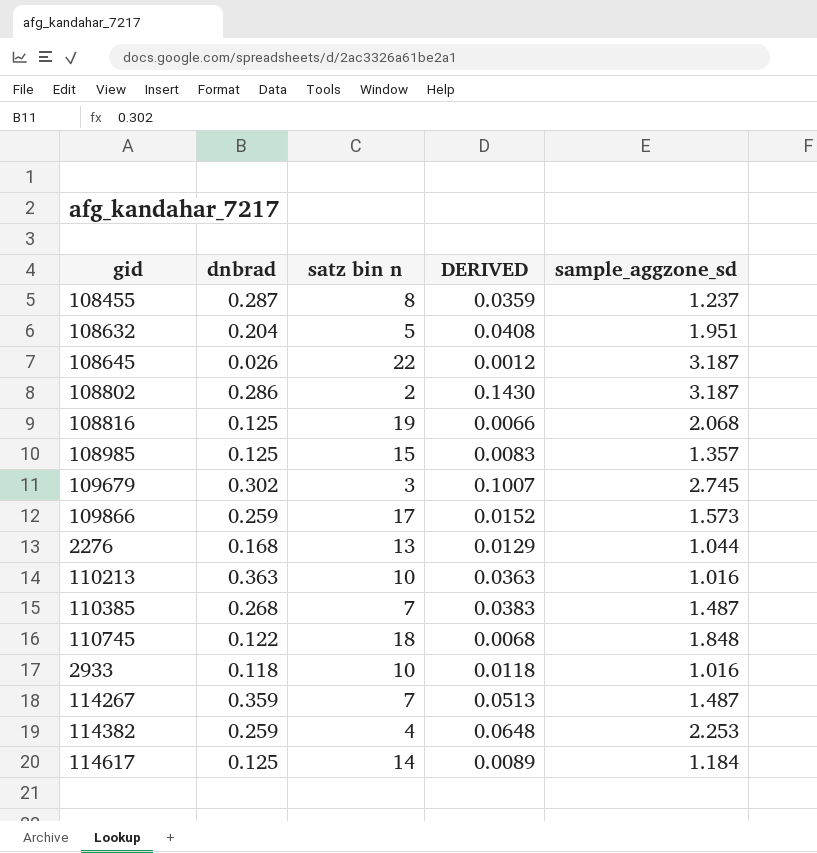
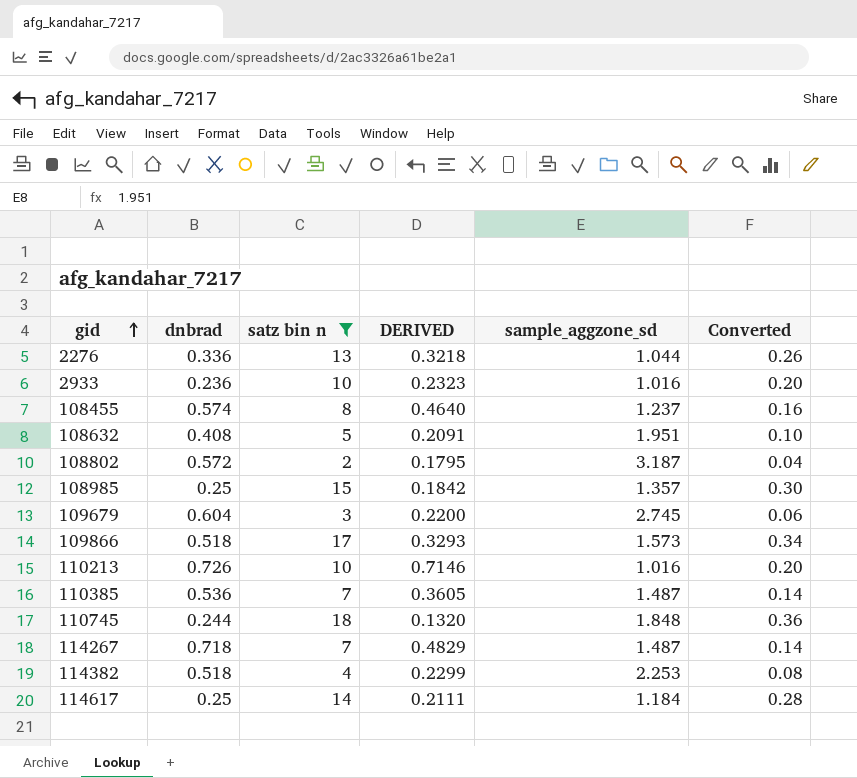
filter: none -> satz bin n <= 18
row order: none -> gid ascending
column DERIVED | formula: [dnbrad] / [satz bin n] -> [dnbrad] / [sample_aggzone_sd]
column Converted | formula: none -> [satz bin n] * 0.02
2276 | dnbrad: 0.168 -> 0.336
2933 | dnbrad: 0.118 -> 0.236
108455 | dnbrad: 0.287 -> 0.574
108632 | dnbrad: 0.204 -> 0.408
108802 | dnbrad: 0.286 -> 0.572
108985 | dnbrad: 0.125 -> 0.25
109679 | dnbrad: 0.302 -> 0.604
109866 | dnbrad: 0.259 -> 0.518
110213 | dnbrad: 0.363 -> 0.726
110385 | dnbrad: 0.268 -> 0.536
110745 | dnbrad: 0.122 -> 0.244
114267 | dnbrad: 0.359 -> 0.718
114382 | dnbrad: 0.259 -> 0.518
114617 | dnbrad: 0.125 -> 0.25

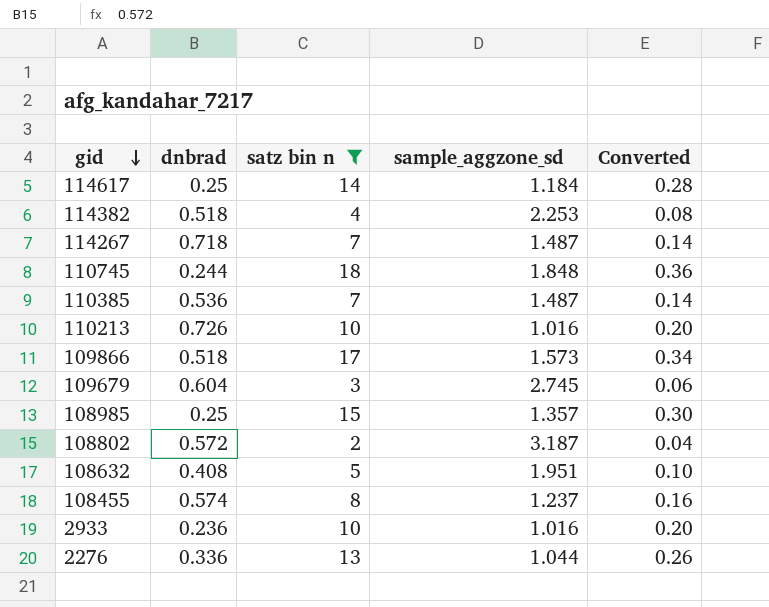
row order: gid ascending -> gid descending
column DERIVED | formula: [dnbrad] / [sample_aggzone_sd] -> none

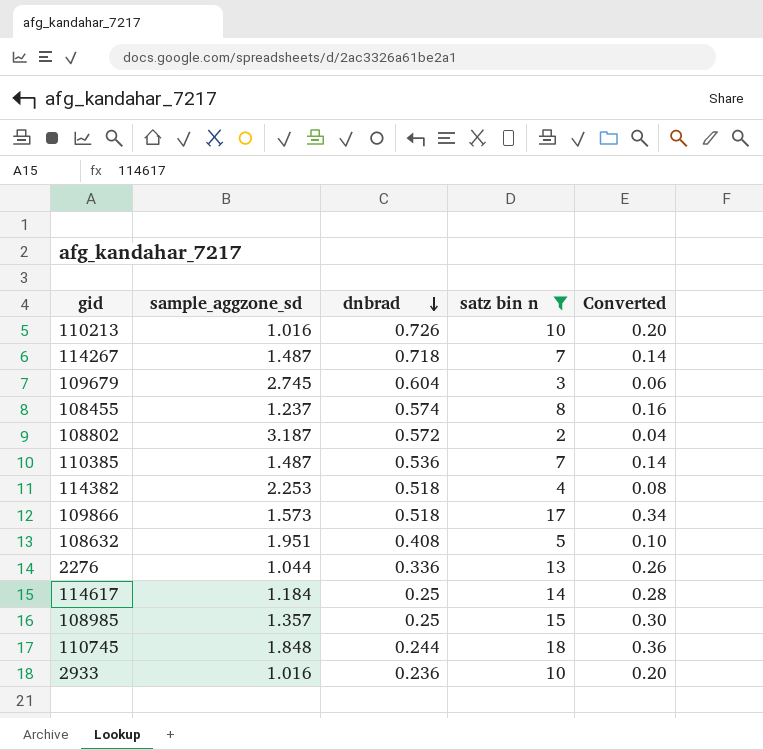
row order: gid descending -> dnbrad descending
column sample_aggzone_sd | position: 4 -> 2

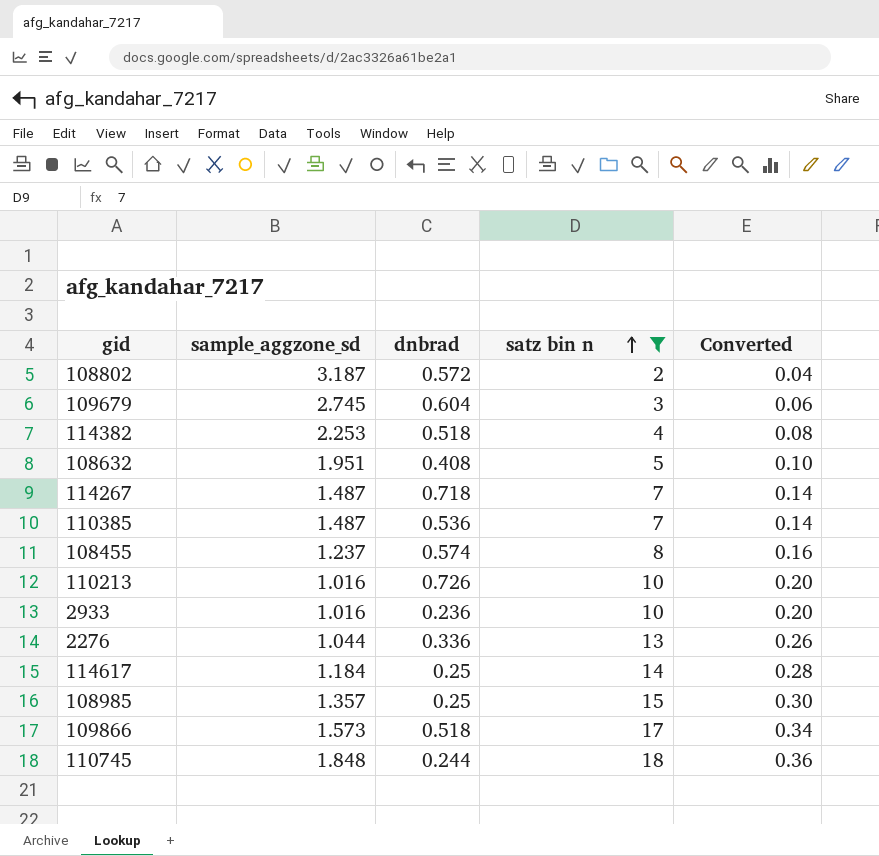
row order: dnbrad descending -> satz bin n ascending

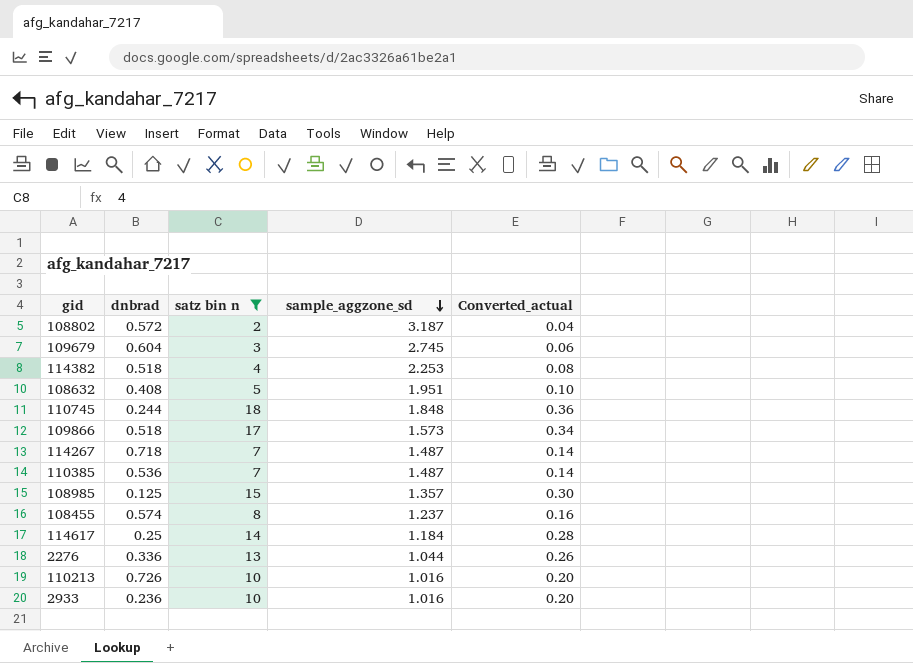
row order: satz bin n ascending -> sample_aggzone_sd descending
column sample_aggzone_sd | position: 2 -> 4
column name: Converted -> Converted_actual
108985 | dnbrad: 0.25 -> 0.125

